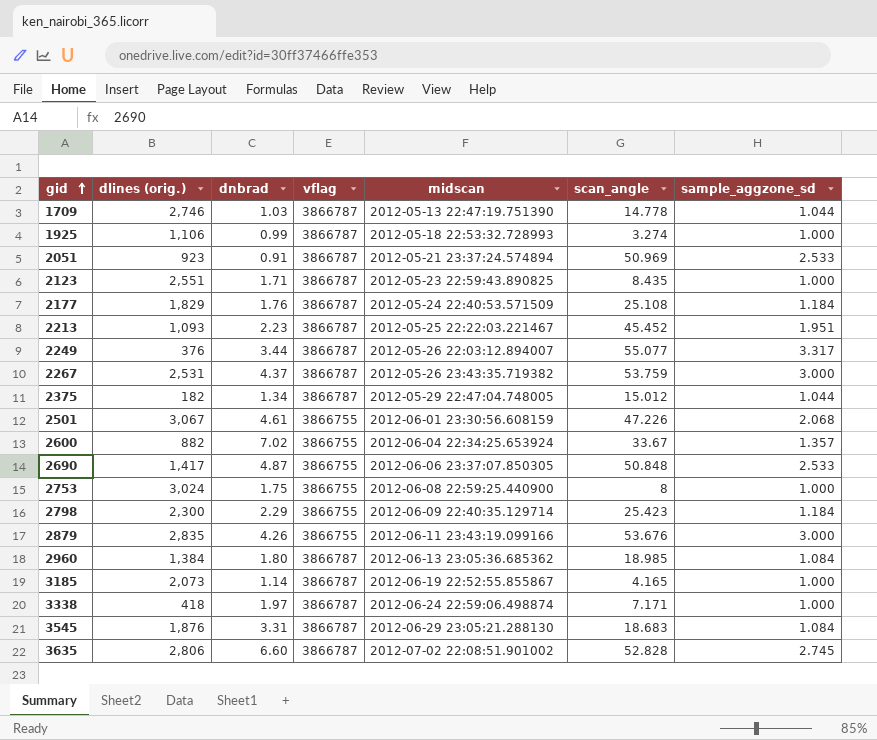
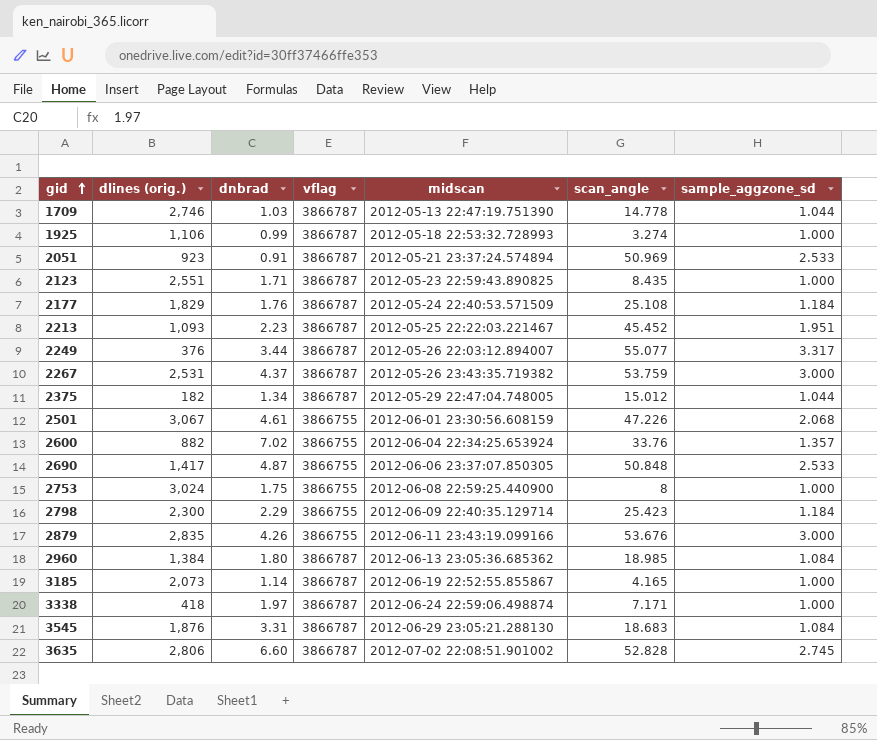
2600 | scan_angle: 33.67 -> 33.76

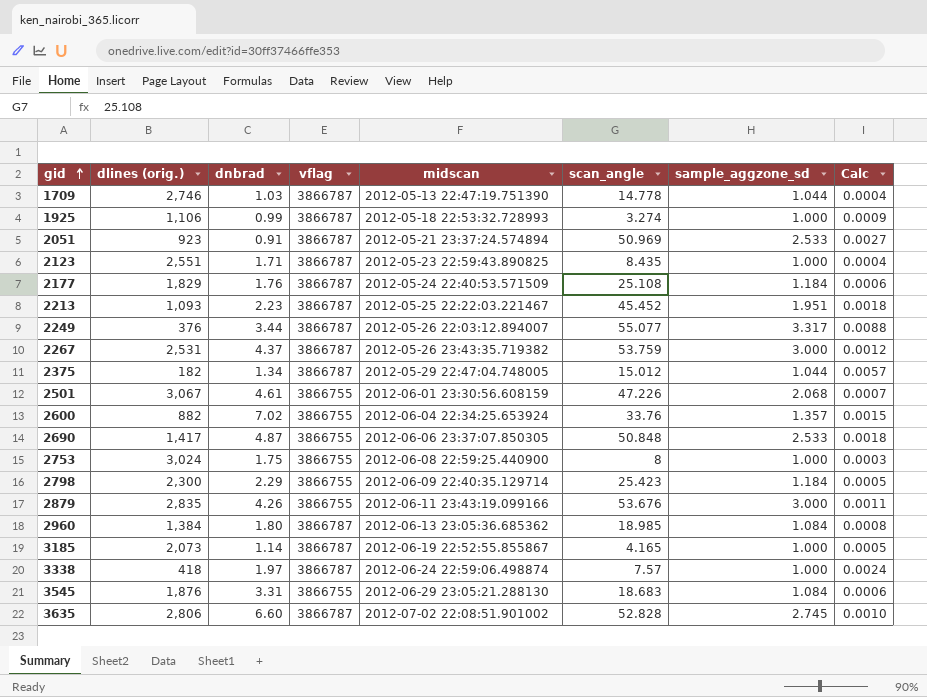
column Calc | formula: none -> [sample_aggzone_sd] / [dlines (orig.)]
3338 | scan_angle: 7.171 -> 7.57
3545 | vflag: 3866787 -> 3866755

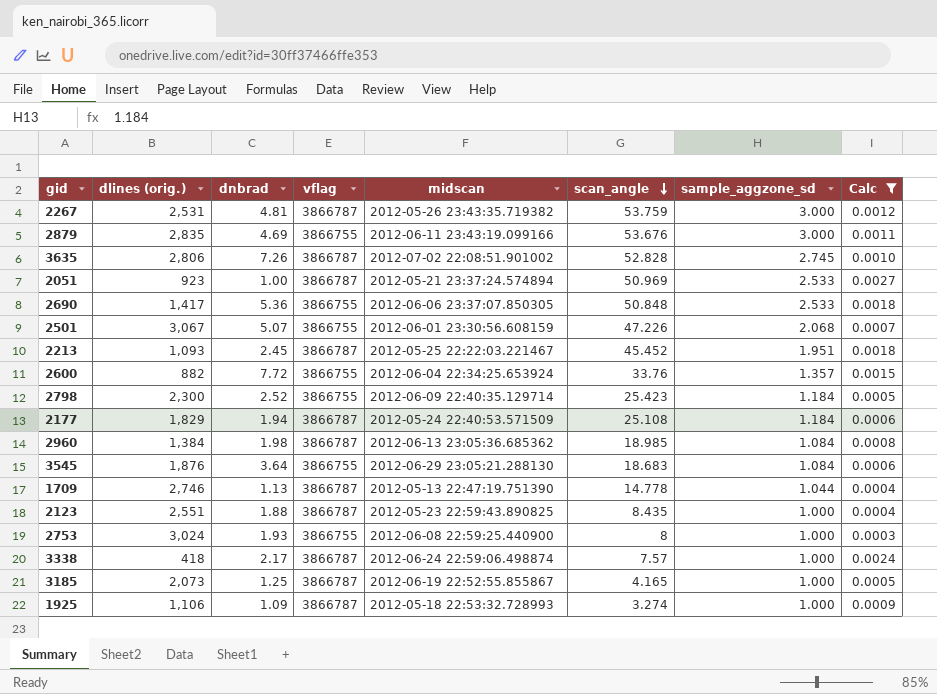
filter: none -> Calc <= 0.0027
row order: gid ascending -> scan_angle descending
2267 | dnbrad: 4.37 -> 4.81
2879 | dnbrad: 4.26 -> 4.69
3635 | dnbrad: 6.60 -> 7.26
2051 | dnbrad: 0.91 -> 1.00
2690 | dnbrad: 4.87 -> 5.36
2501 | dnbrad: 4.61 -> 5.07
2213 | dnbrad: 2.23 -> 2.45
2600 | dnbrad: 7.02 -> 7.72
2798 | dnbrad: 2.29 -> 2.52
2177 | dnbrad: 1.76 -> 1.94
2960 | dnbrad: 1.80 -> 1.98
3545 | dnbrad: 3.31 -> 3.64
1709 | dnbrad: 1.03 -> 1.13
2123 | dnbrad: 1.71 -> 1.88
2753 | dnbrad: 1.75 -> 1.93
3338 | dnbrad: 1.97 -> 2.17
3185 | dnbrad: 1.14 -> 1.25
1925 | dnbrad: 0.99 -> 1.09

